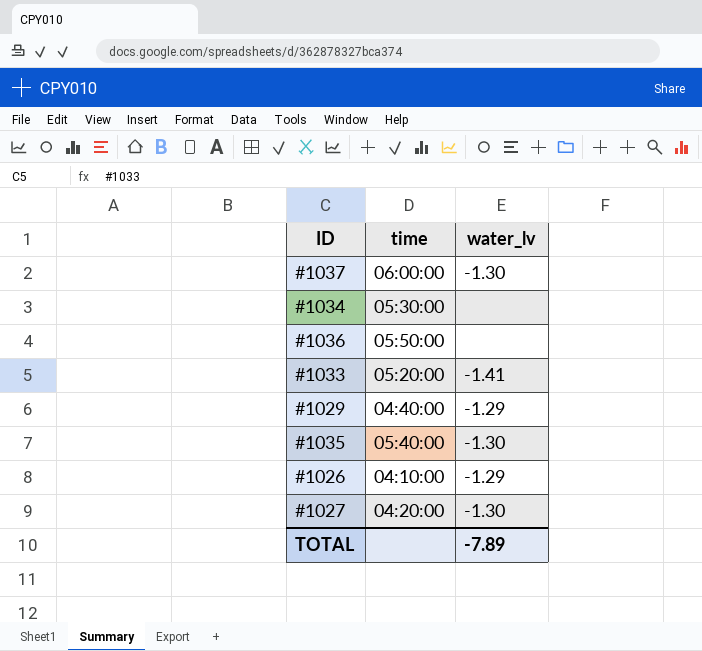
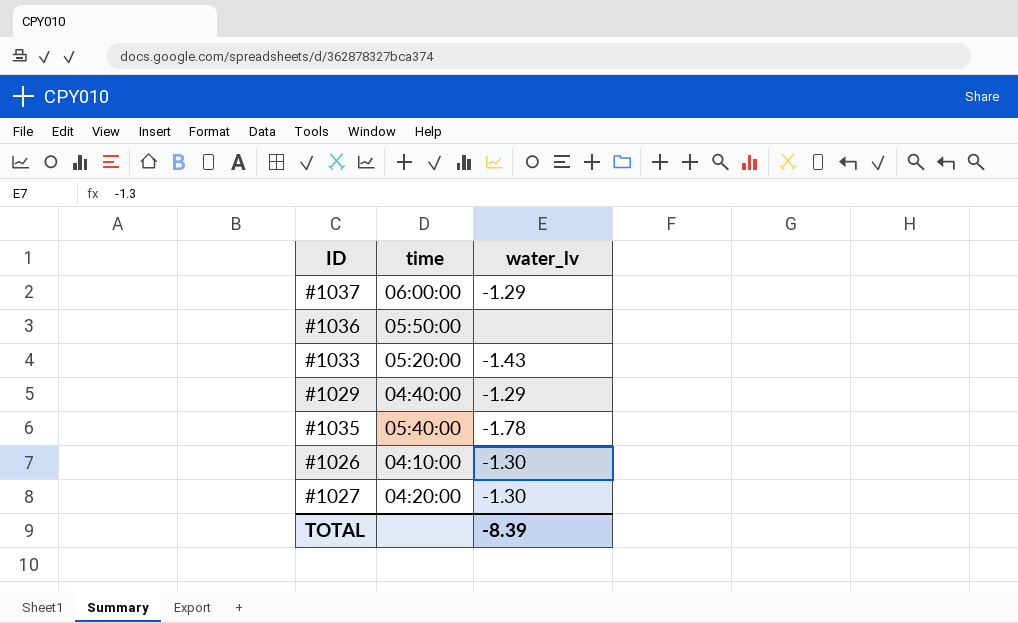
row #1034: 05:30:00 | none -> none
#1037 | water_lv: -1.30 -> -1.29
#1033 | water_lv: -1.41 -> -1.43
#1035 | water_lv: -1.30 -> -1.78
#1026 | water_lv: -1.29 -> -1.30
TOTAL | water_lv: -7.89 -> -8.39

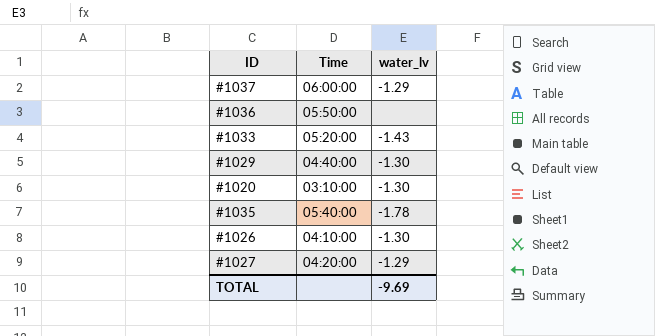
column name: time -> Time
#1029 | water_lv: -1.29 -> -1.30
row #1020: none -> 03:10:00 | -1.30
#1027 | water_lv: -1.30 -> -1.29
TOTAL | water_lv: -8.39 -> -9.69

